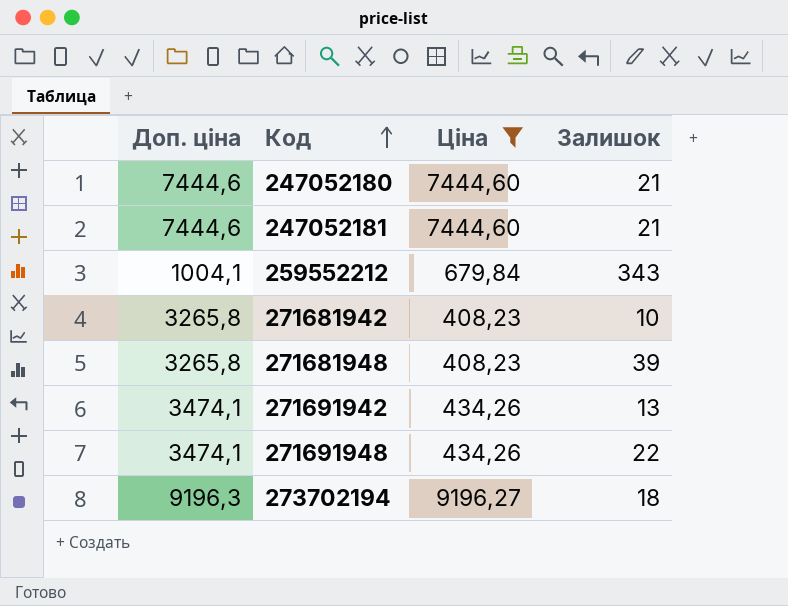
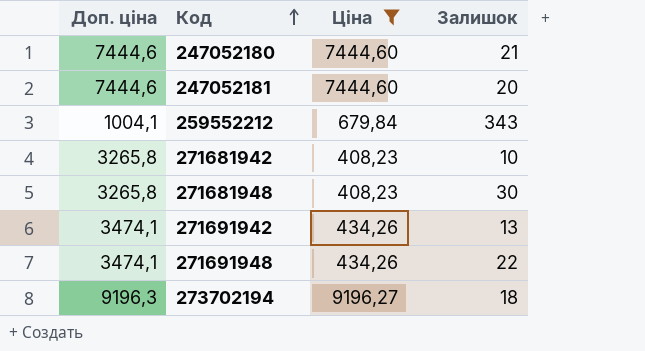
247052181 | Залишок: 21 -> 20
271681948 | Залишок: 39 -> 30

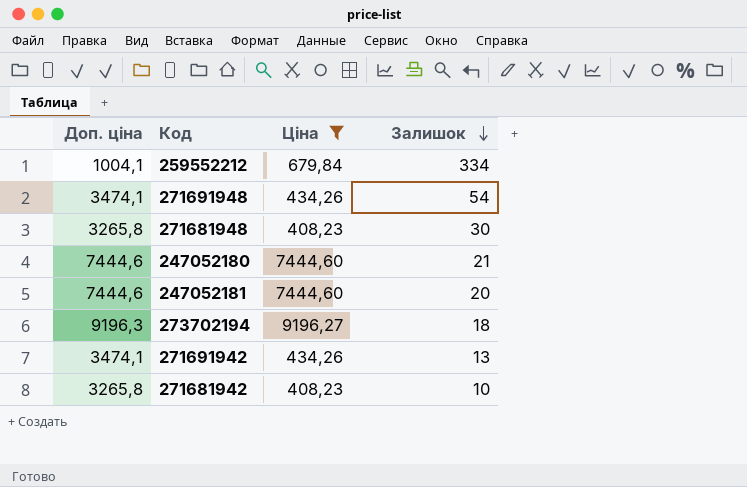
row order: Код ascending -> Залишок descending
259552212 | Залишок: 343 -> 334
271691948 | Залишок: 22 -> 54

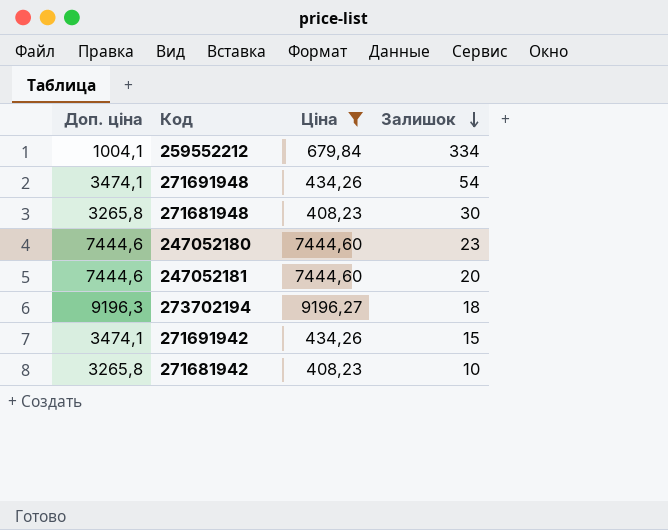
247052180 | Залишок: 21 -> 23
271691942 | Залишок: 13 -> 15

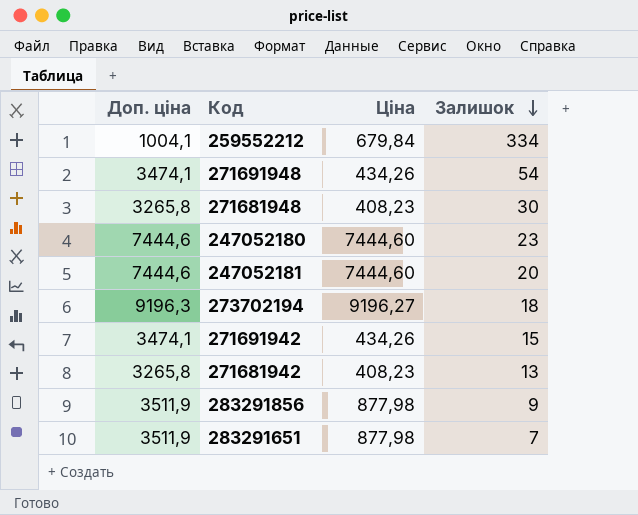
filter: Ціна != 877,98 -> none
271681942 | Залишок: 10 -> 13

